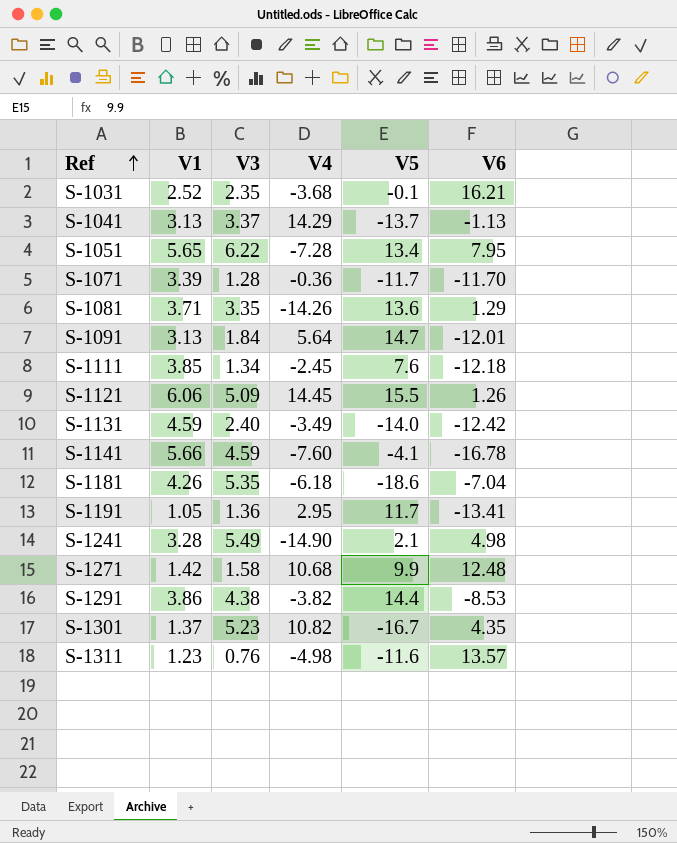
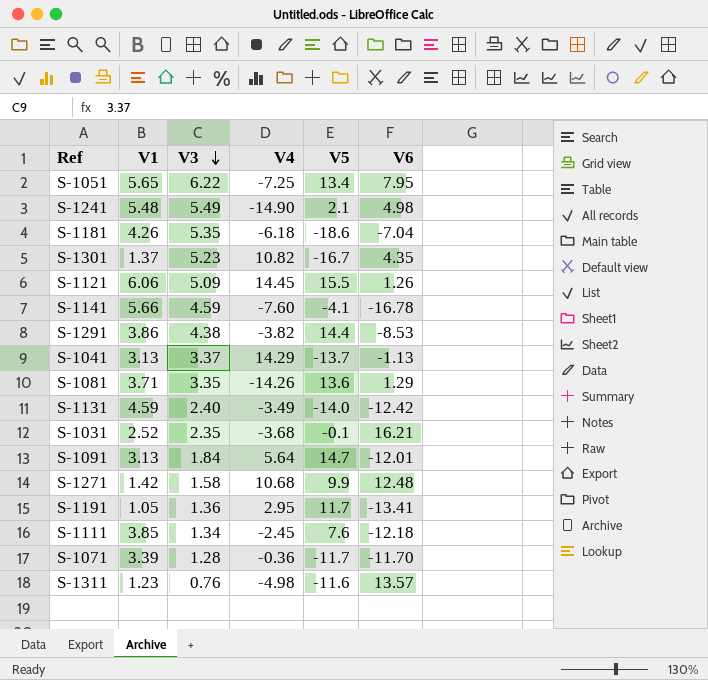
row order: Ref ascending -> V3 descending
S-1051 | V4: -7.28 -> -7.25
S-1241 | V1: 3.28 -> 5.48

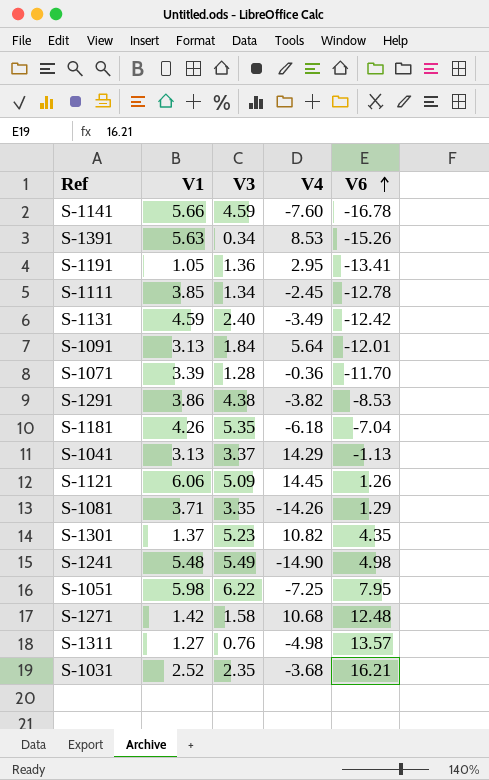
row order: V3 descending -> V6 ascending
column V5 | position: 5 -> none
row S-1391: none -> 5.63 | 0.34 | 8.53 | -15.26
S-1111 | V6: -12.18 -> -12.78
S-1051 | V1: 5.65 -> 5.98
S-1311 | V1: 1.23 -> 1.27

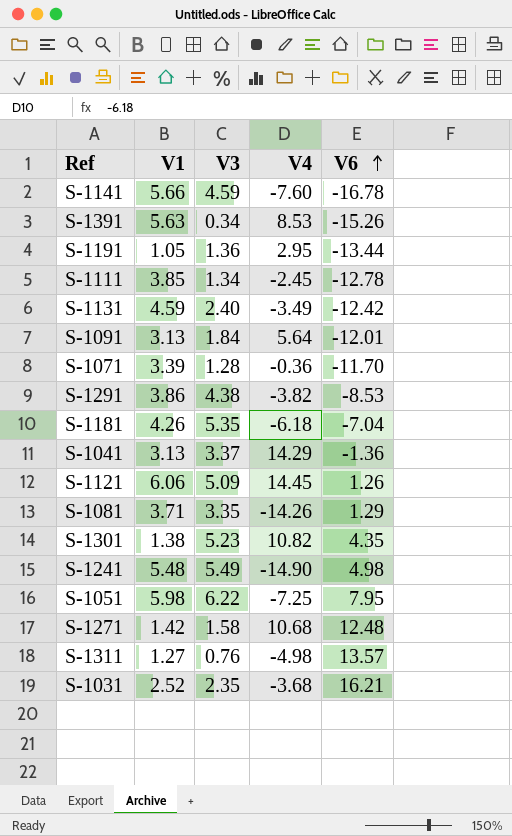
S-1191 | V6: -13.41 -> -13.44
S-1041 | V6: -1.13 -> -1.36
S-1301 | V1: 1.37 -> 1.38

